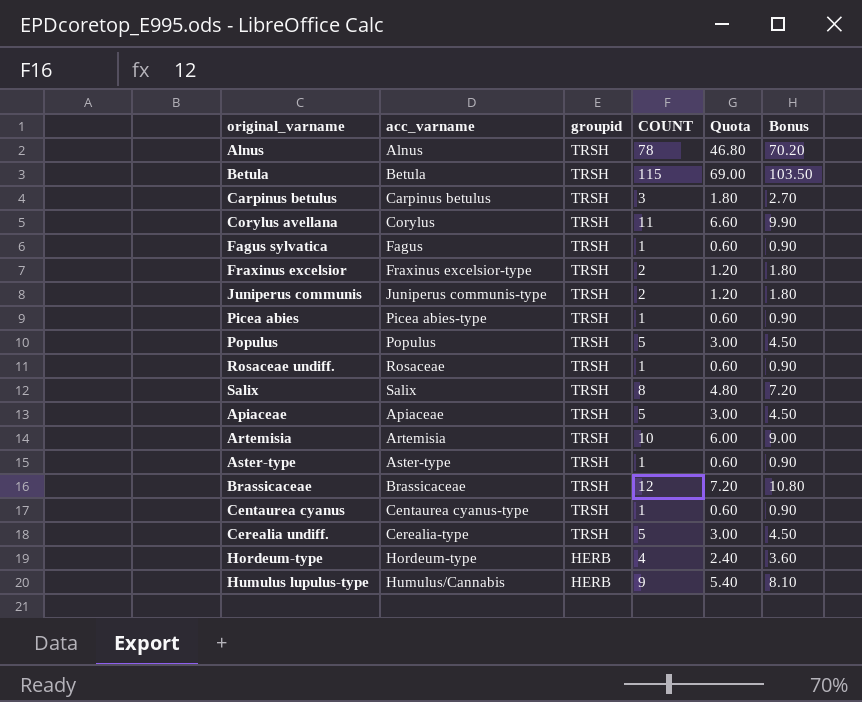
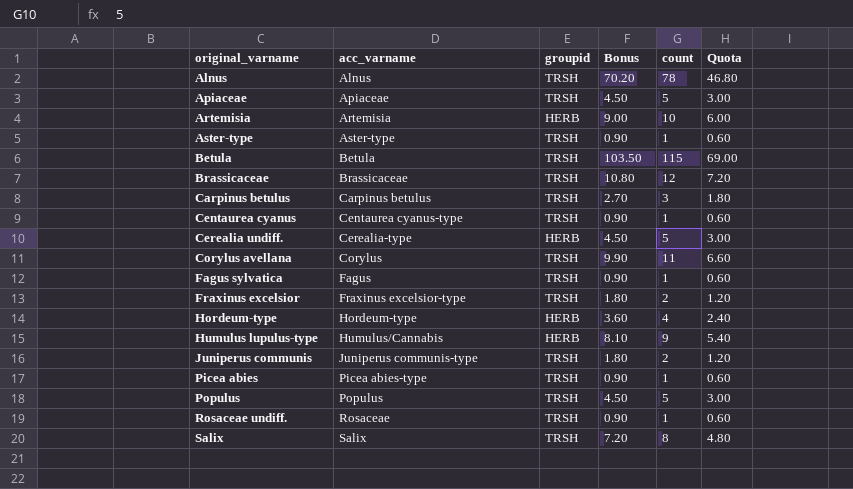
row order: groupid descending -> original_varname ascending
column Bonus | position: 6 -> 4
column name: COUNT -> count
Artemisia | groupid: TRSH -> HERB
Cerealia undiff. | groupid: TRSH -> HERB

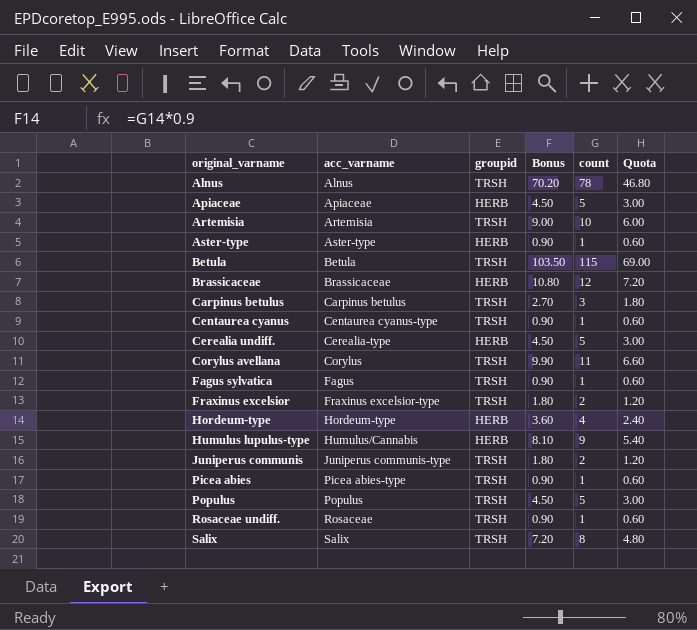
Apiaceae | groupid: TRSH -> HERB
Artemisia | groupid: HERB -> TRSH
Aster-type | groupid: TRSH -> HERB
Brassicaceae | groupid: TRSH -> HERB

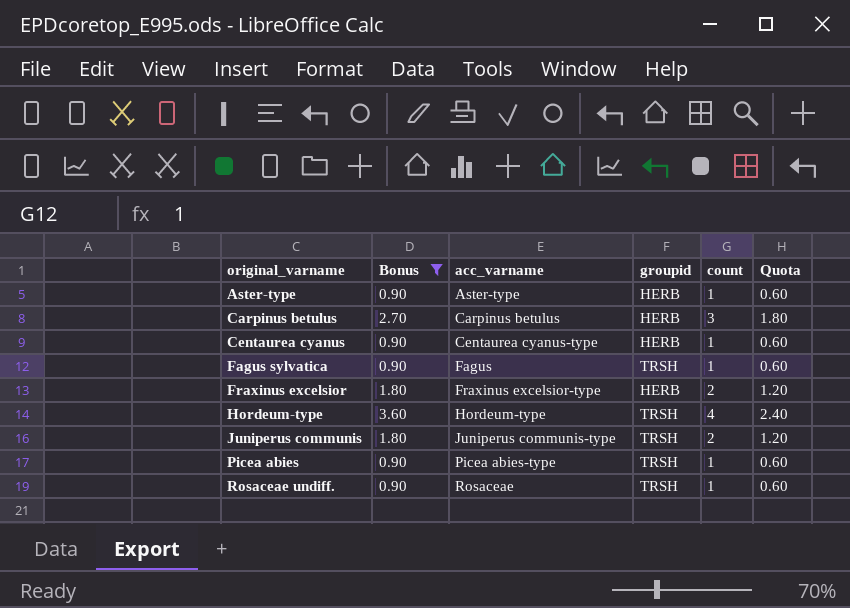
filter: none -> Bonus <= 3.60
column Bonus | position: 4 -> 2
Carpinus betulus | groupid: TRSH -> HERB
Centaurea cyanus | groupid: TRSH -> HERB
Fraxinus excelsior | groupid: TRSH -> HERB
Hordeum-type | groupid: HERB -> TRSH

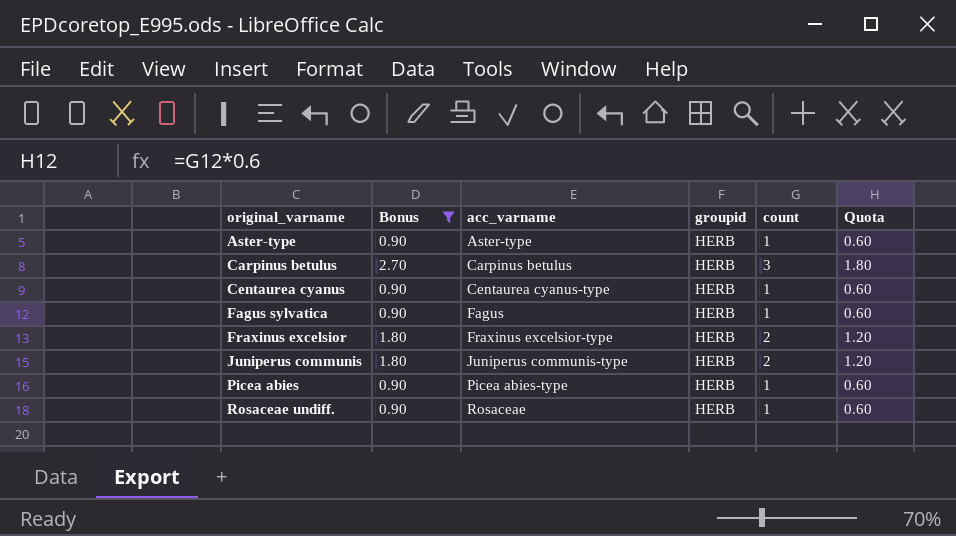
row Hordeum-type: 3.60 | Hordeum-type | TRSH | 4 | 2.40 -> none
Fagus sylvatica | groupid: TRSH -> HERB
Juniperus communis | groupid: TRSH -> HERB
Picea abies | groupid: TRSH -> HERB
Rosaceae undiff. | groupid: TRSH -> HERB

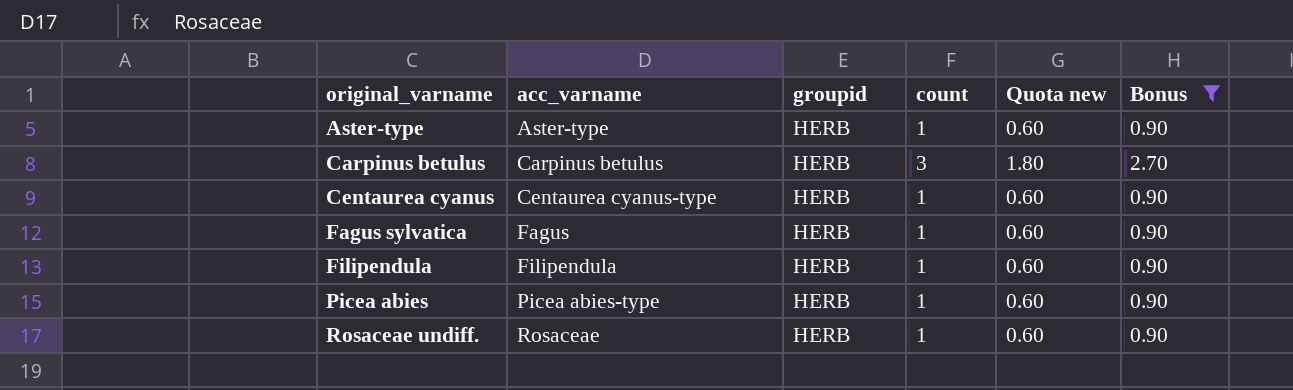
column name: Quota -> Quota new
column Bonus | position: 2 -> 6
row Fraxinus excelsior: 1.80 | Fraxinus excelsior-type | HERB | 2 | 1.20 -> none
row Juniperus communis: 1.80 | Juniperus communis-type | HERB | 2 | 1.20 -> none
row Filipendula: none -> Filipendula | HERB | 1 | 0.60 | 0.90

